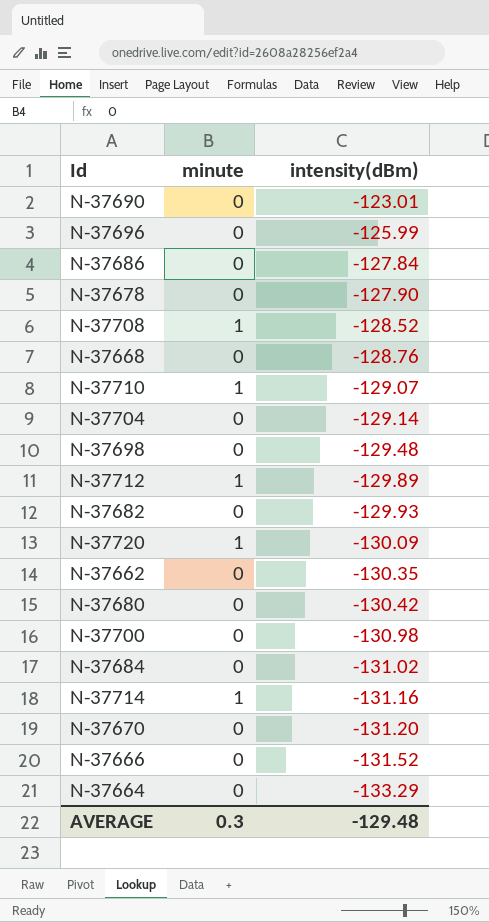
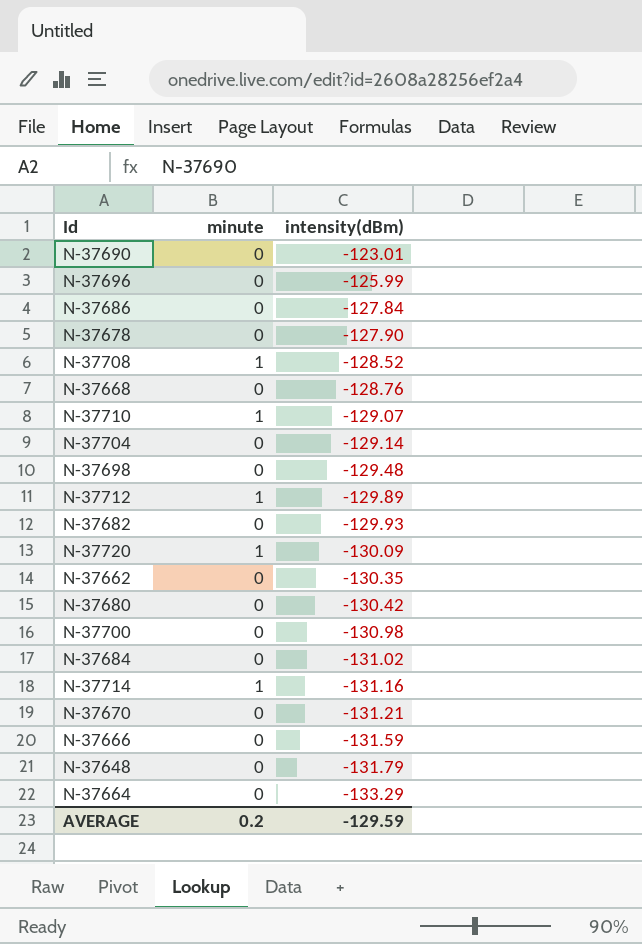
N-37670 | intensity(dBm): -131.20 -> -131.21
N-37666 | intensity(dBm): -131.52 -> -131.59
row N-37648: none -> 0 | -131.79
AVERAGE | minute: 0.3 -> 0.2
AVERAGE | intensity(dBm): -129.48 -> -129.59

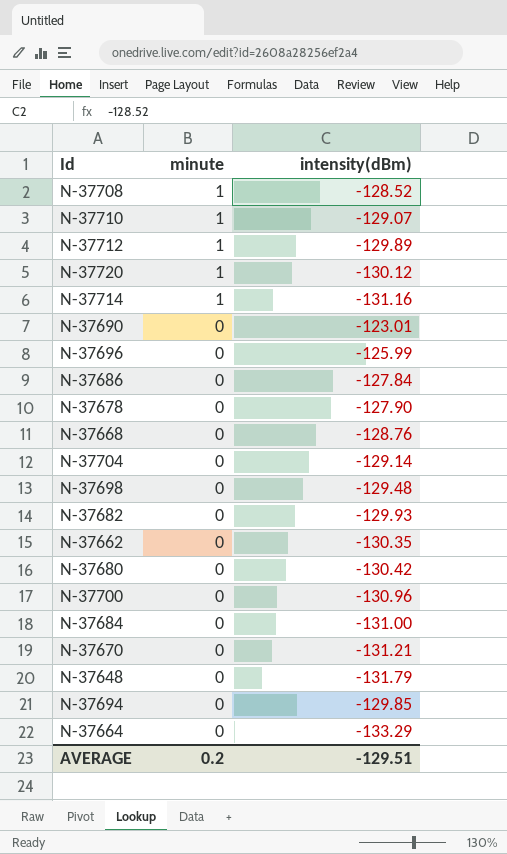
row order: intensity(dBm) descending -> minute descending
row N-37666: 0 | -131.59 -> none
N-37720 | intensity(dBm): -130.09 -> -130.12
N-37700 | intensity(dBm): -130.98 -> -130.96
N-37684 | intensity(dBm): -131.02 -> -131.00
row N-37694: none -> 0 | -129.85
AVERAGE | intensity(dBm): -129.59 -> -129.51

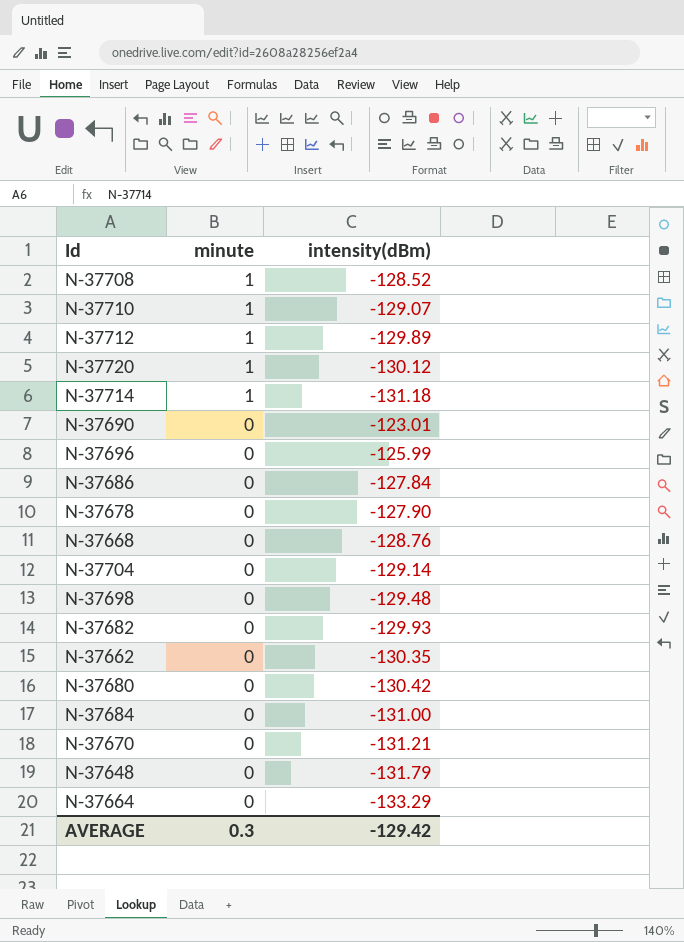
row N-37700: 0 | -130.96 -> none
row N-37694: 0 | -129.85 -> none
N-37714 | intensity(dBm): -131.16 -> -131.18
AVERAGE | minute: 0.2 -> 0.3
AVERAGE | intensity(dBm): -129.51 -> -129.42

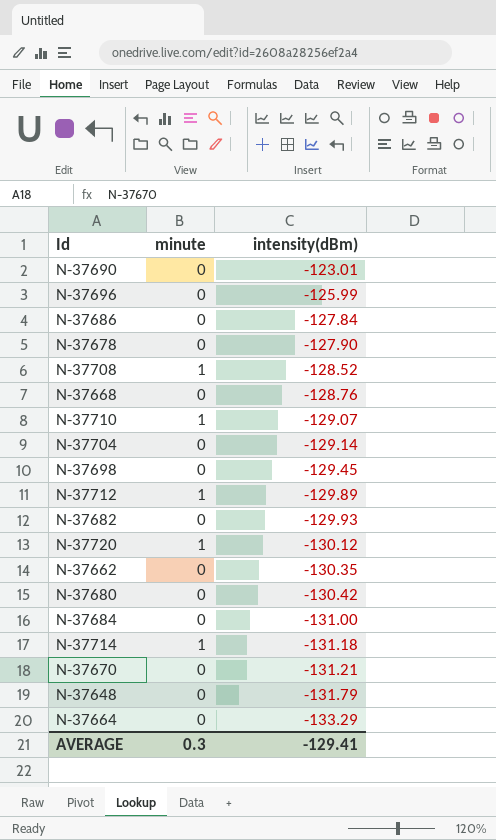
row order: minute descending -> intensity(dBm) descending
N-37698 | intensity(dBm): -129.48 -> -129.45
AVERAGE | intensity(dBm): -129.42 -> -129.41

